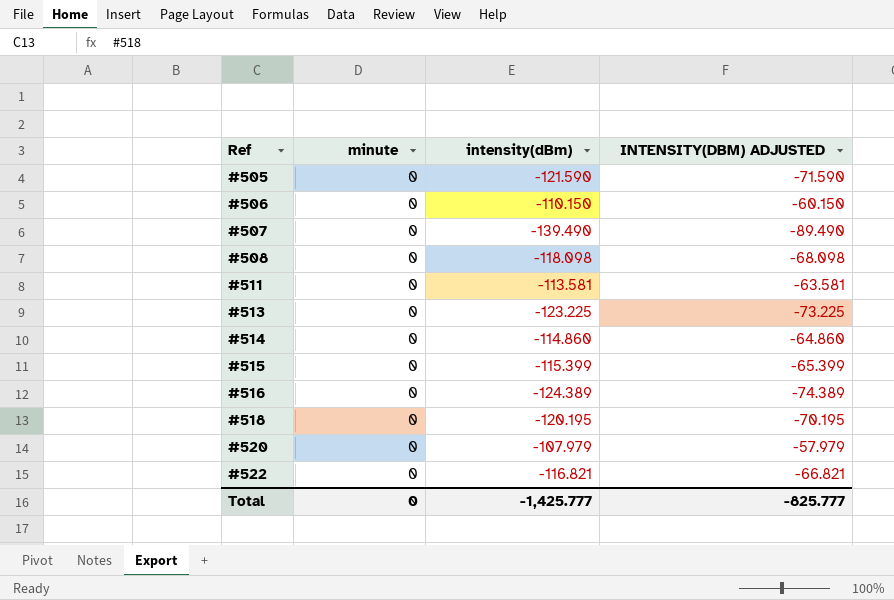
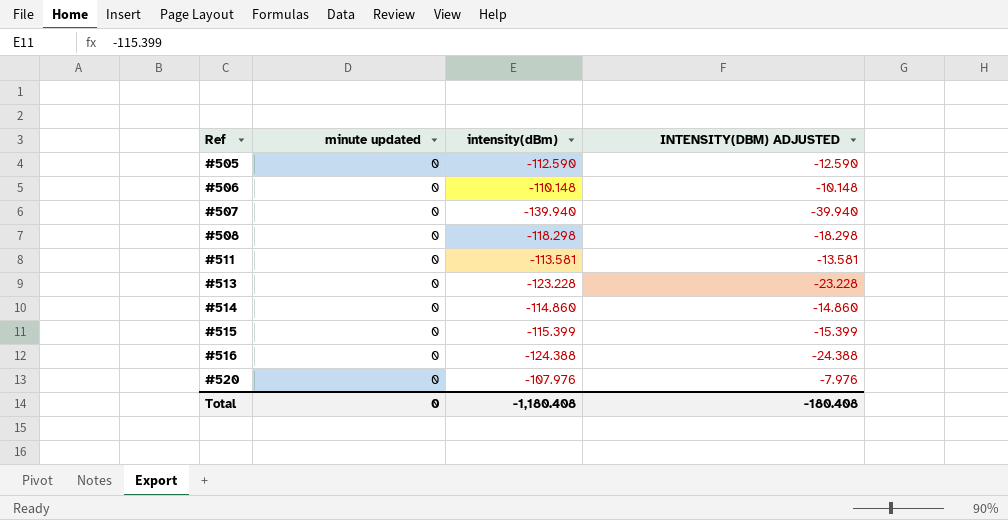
column name: minute -> minute updated
column INTENSITY(DBM) ADJUSTED | formula: [intensity(dBm)] + 50 -> [intensity(dBm)] + 100
row #518: 0 | -120.195 | -70.195 -> none
row #522: 0 | -116.821 | -66.821 -> none
#505 | intensity(dBm): -121.590 -> -112.590
#506 | intensity(dBm): -110.150 -> -110.148
#507 | intensity(dBm): -139.490 -> -139.940
#508 | intensity(dBm): -118.098 -> -118.298
#513 | intensity(dBm): -123.225 -> -123.228
#516 | intensity(dBm): -124.389 -> -124.388
#520 | intensity(dBm): -107.979 -> -107.976
Total | intensity(dBm): -1,425.777 -> -1,180.408
Total | INTENSITY(DBM) ADJUSTED: -825.777 -> -180.408

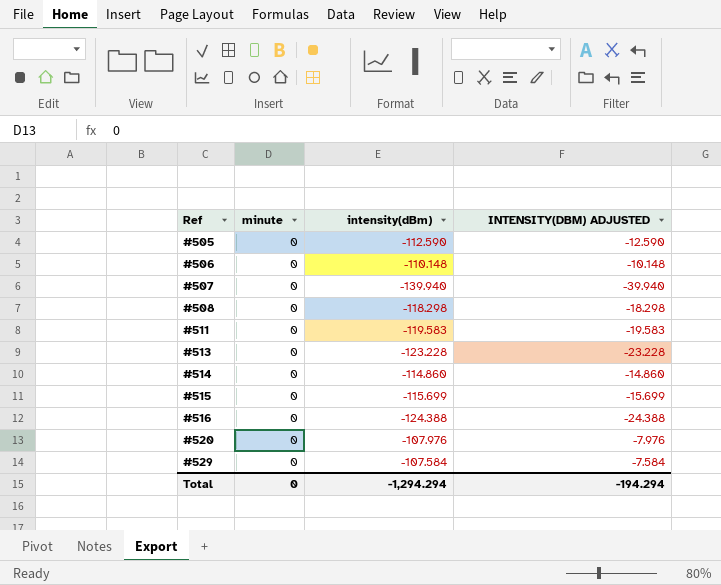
column name: minute updated -> minute
#511 | intensity(dBm): -113.581 -> -119.583
#511 | INTENSITY(DBM) ADJUSTED: -13.581 -> -19.583
#515 | intensity(dBm): -115.399 -> -115.699
#515 | INTENSITY(DBM) ADJUSTED: -15.399 -> -15.699
row #529: none -> 0 | -107.584 | -7.584
Total | intensity(dBm): -1,180.408 -> -1,294.294
Total | INTENSITY(DBM) ADJUSTED: -180.408 -> -194.294

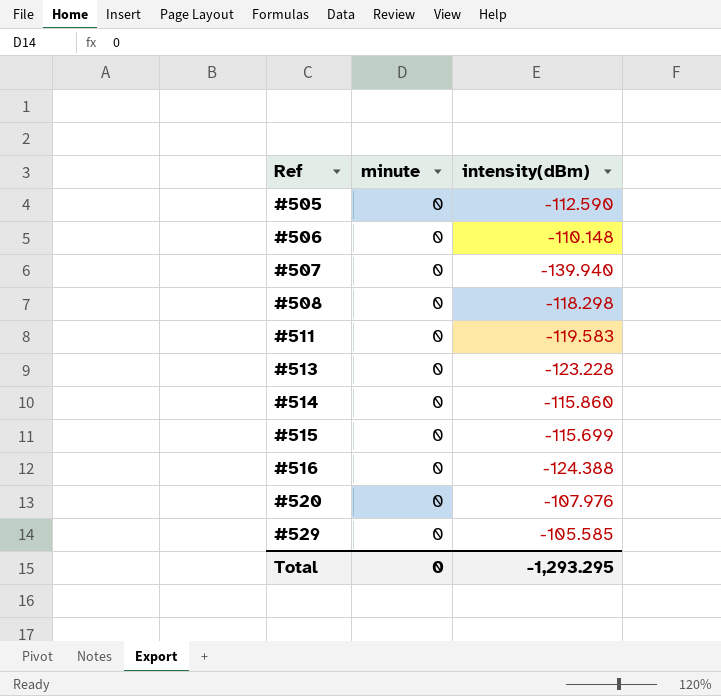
column INTENSITY(DBM) ADJUSTED | formula: [intensity(dBm)] + 100 -> none
#514 | intensity(dBm): -114.860 -> -115.860
#529 | intensity(dBm): -107.584 -> -105.585
Total | intensity(dBm): -1,294.294 -> -1,293.295

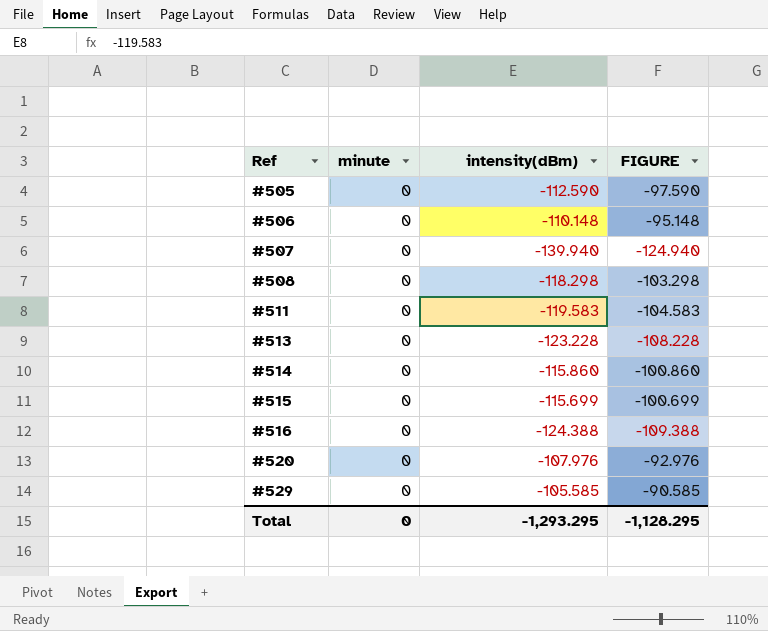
column FIGURE | formula: none -> [intensity(dBm)] + 15

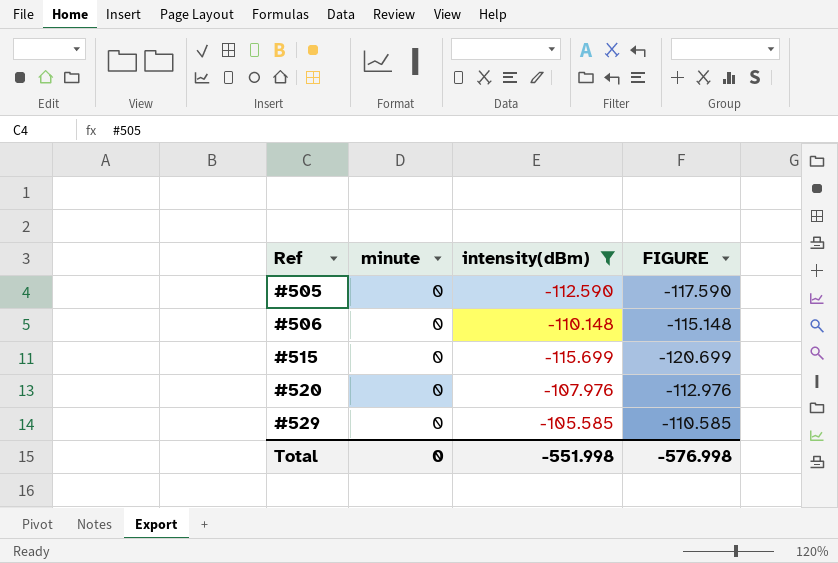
filter: none -> intensity(dBm) >= -115.699
column FIGURE | formula: [intensity(dBm)] + 15 -> [intensity(dBm)] - 5
Total | intensity(dBm): -1,293.295 -> -551.998
Total | FIGURE: -1,128.295 -> -576.998

